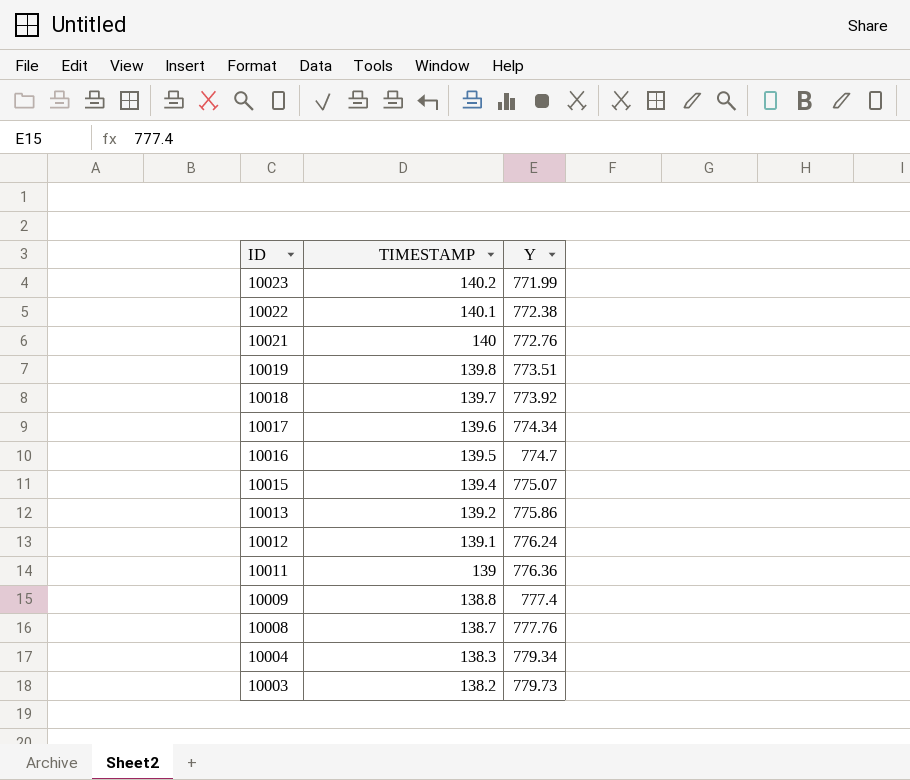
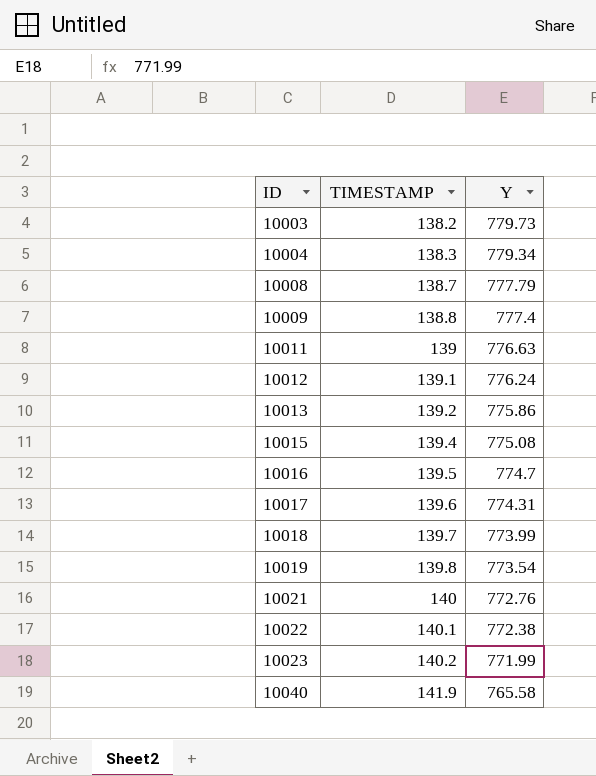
row order: ID descending -> ID ascending
10008 | Y: 777.76 -> 777.79
10011 | Y: 776.36 -> 776.63
10015 | Y: 775.07 -> 775.08
10017 | Y: 774.34 -> 774.31
10018 | Y: 773.92 -> 773.99
10019 | Y: 773.51 -> 773.54
row 10040: none -> 141.9 | 765.58

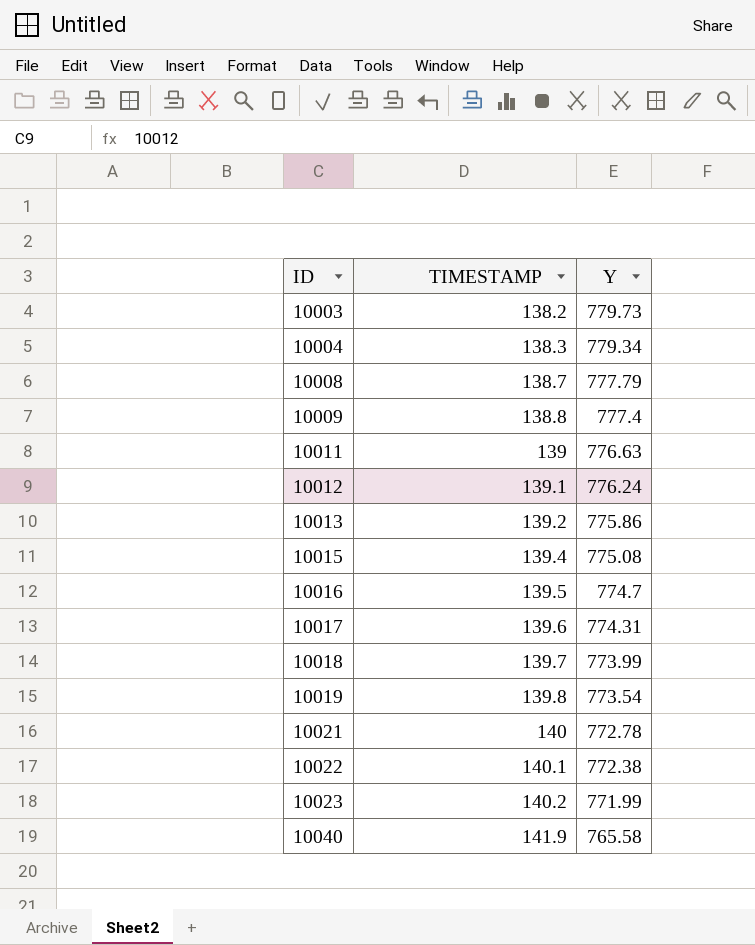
10021 | Y: 772.76 -> 772.78

